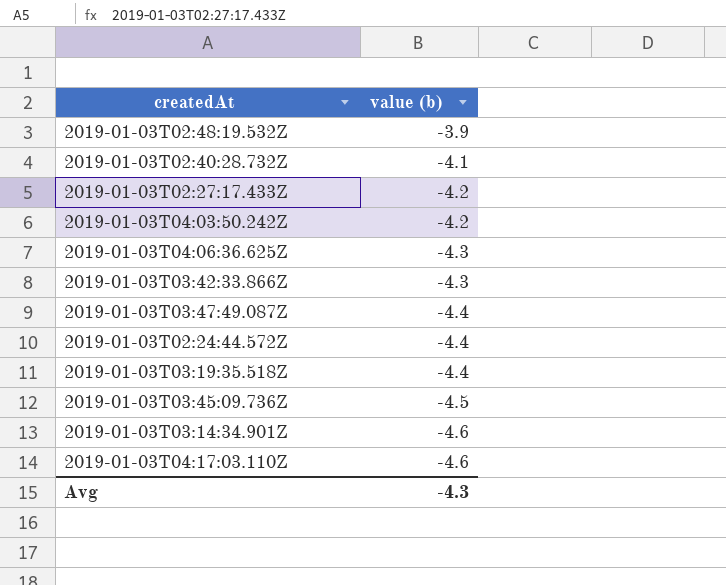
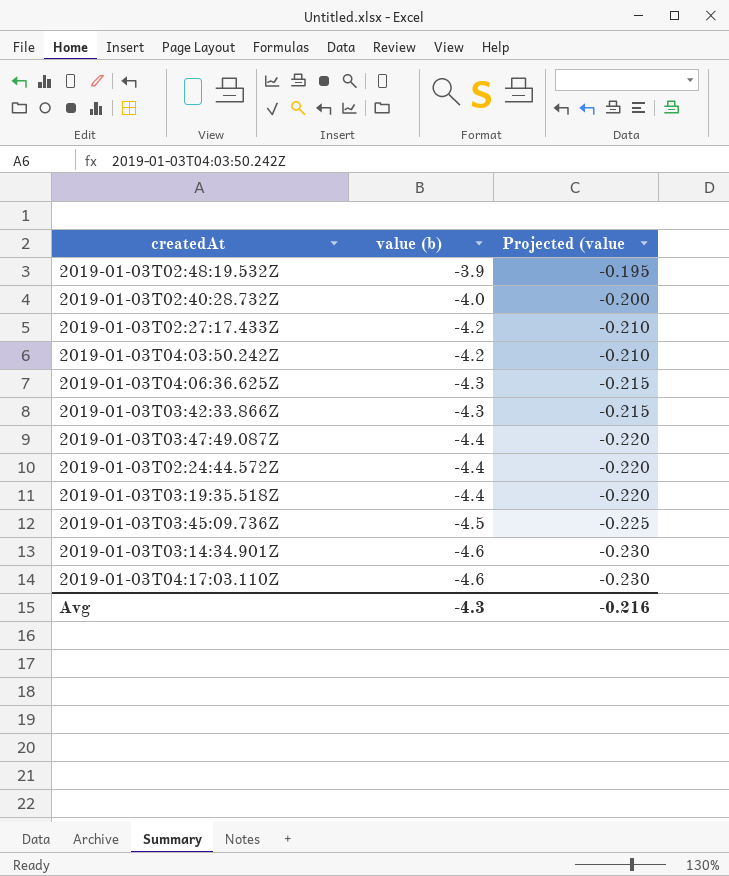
column Projected (value | formula: none -> [value (b)] * 0.05
2019-01-03T02:40:28.732Z | value (b): -4.1 -> -4.0

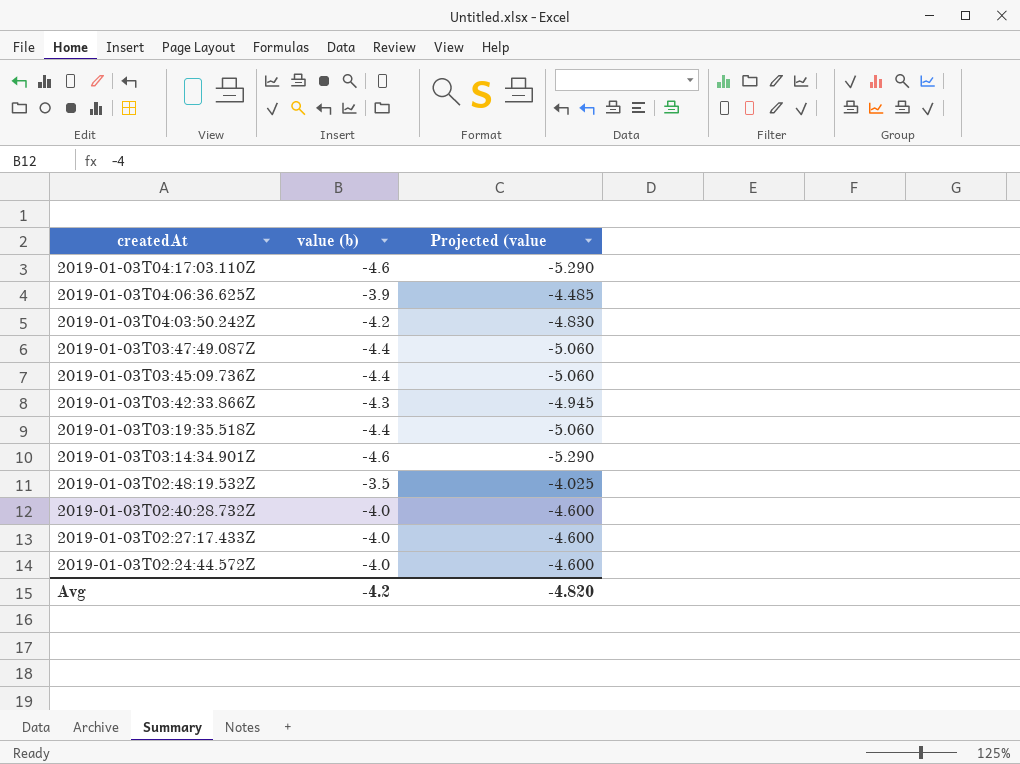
row order: value (b) descending -> createdAt descending
column Projected (value | formula: [value (b)] * 0.05 -> [value (b)] * 1.15
2019-01-03T04:06:36.625Z | value (b): -4.3 -> -3.9
2019-01-03T03:45:09.736Z | value (b): -4.5 -> -4.4
2019-01-03T02:48:19.532Z | value (b): -3.9 -> -3.5
2019-01-03T02:27:17.433Z | value (b): -4.2 -> -4.0
2019-01-03T02:24:44.572Z | value (b): -4.4 -> -4.0
Avg | value (b): -4.3 -> -4.2
Avg | Projected (value: -0.216 -> -4.820

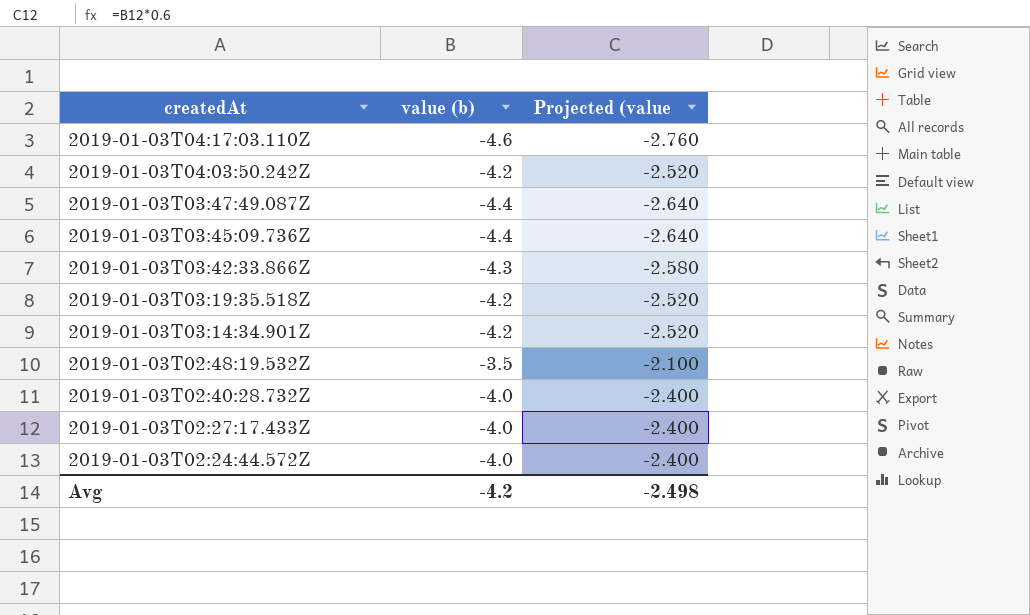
column Projected (value | formula: [value (b)] * 1.15 -> [value (b)] * 0.6
row 2019-01-03T04:06:36.625Z: -3.9 | -4.485 -> none
2019-01-03T03:19:35.518Z | value (b): -4.4 -> -4.2
2019-01-03T03:14:34.901Z | value (b): -4.6 -> -4.2
Avg | Projected (value: -4.820 -> -2.498

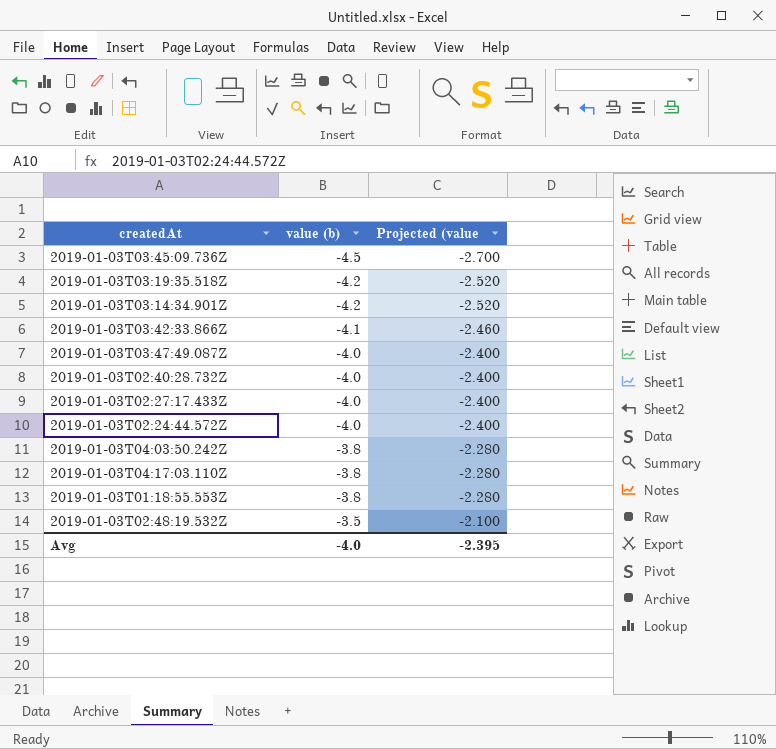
row order: createdAt descending -> value (b) ascending
2019-01-03T03:45:09.736Z | value (b): -4.4 -> -4.5
2019-01-03T03:45:09.736Z | Projected (value: -2.640 -> -2.700
2019-01-03T03:42:33.866Z | value (b): -4.3 -> -4.1
2019-01-03T03:42:33.866Z | Projected (value: -2.580 -> -2.460
2019-01-03T03:47:49.087Z | value (b): -4.4 -> -4.0
2019-01-03T03:47:49.087Z | Projected (value: -2.640 -> -2.400
2019-01-03T04:03:50.242Z | value (b): -4.2 -> -3.8
2019-01-03T04:03:50.242Z | Projected (value: -2.520 -> -2.280
2019-01-03T04:17:03.110Z | value (b): -4.6 -> -3.8
2019-01-03T04:17:03.110Z | Projected (value: -2.760 -> -2.280
row 2019-01-03T01:18:55.553Z: none -> -3.8 | -2.280
Avg | value (b): -4.2 -> -4.0
Avg | Projected (value: -2.498 -> -2.395

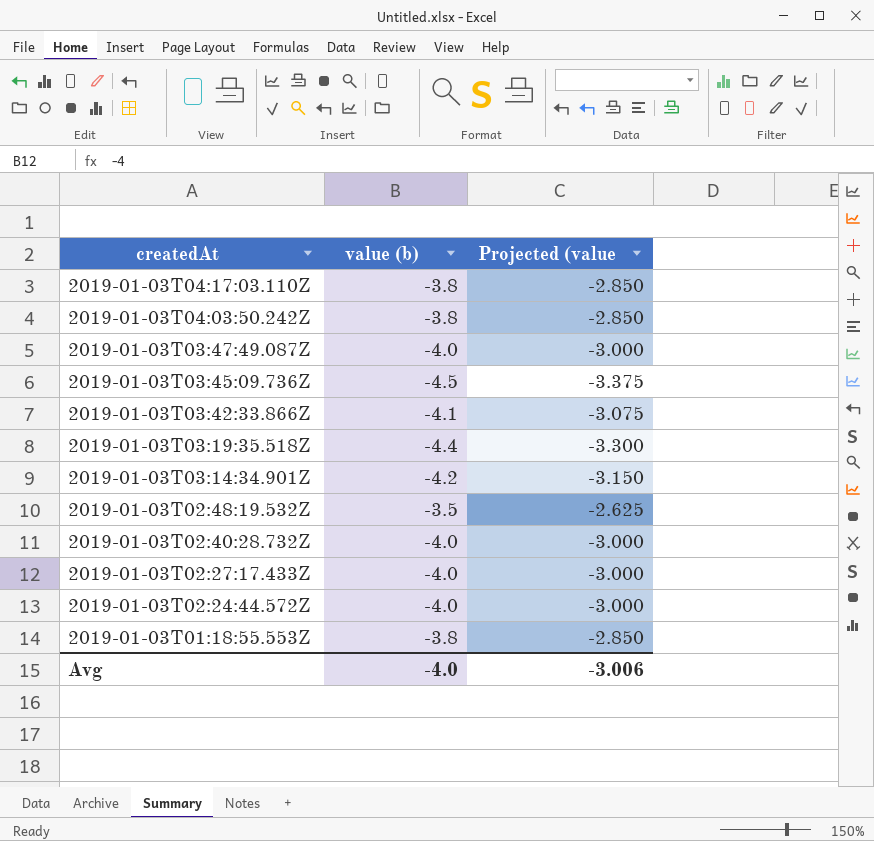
row order: value (b) ascending -> createdAt descending
column Projected (value | formula: [value (b)] * 0.6 -> [value (b)] * 0.75
2019-01-03T03:19:35.518Z | value (b): -4.2 -> -4.4
Avg | Projected (value: -2.395 -> -3.006

